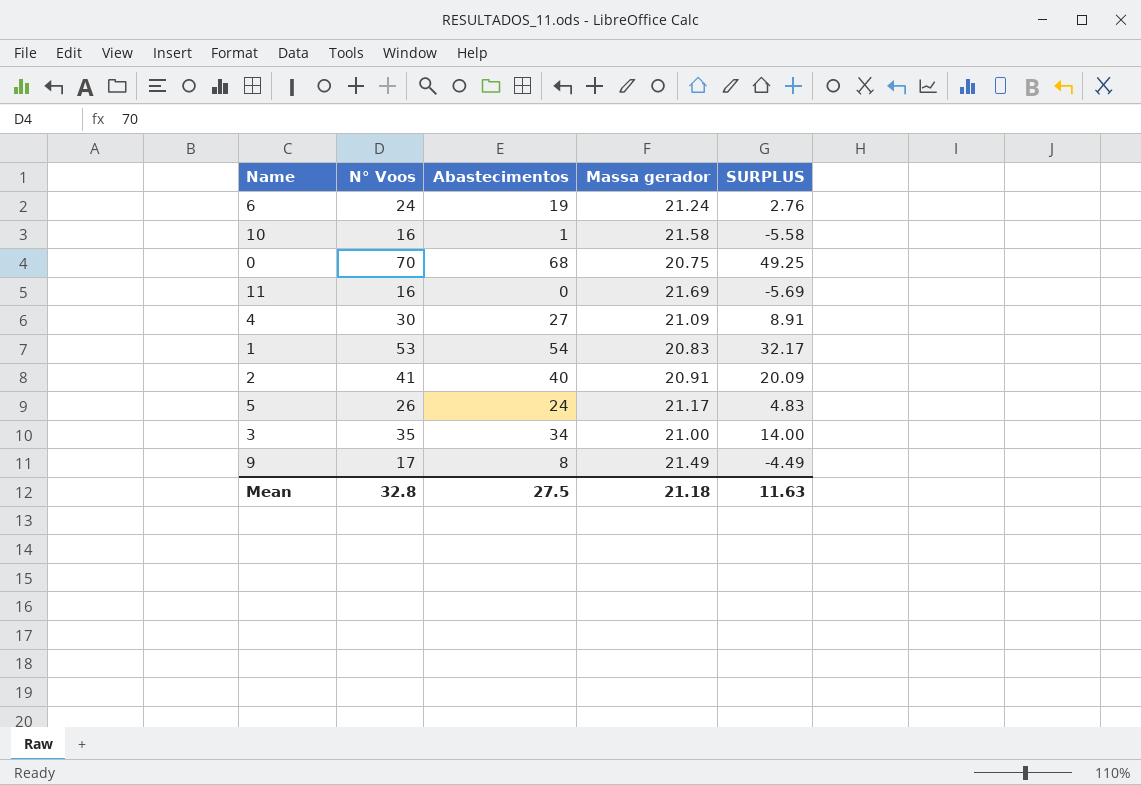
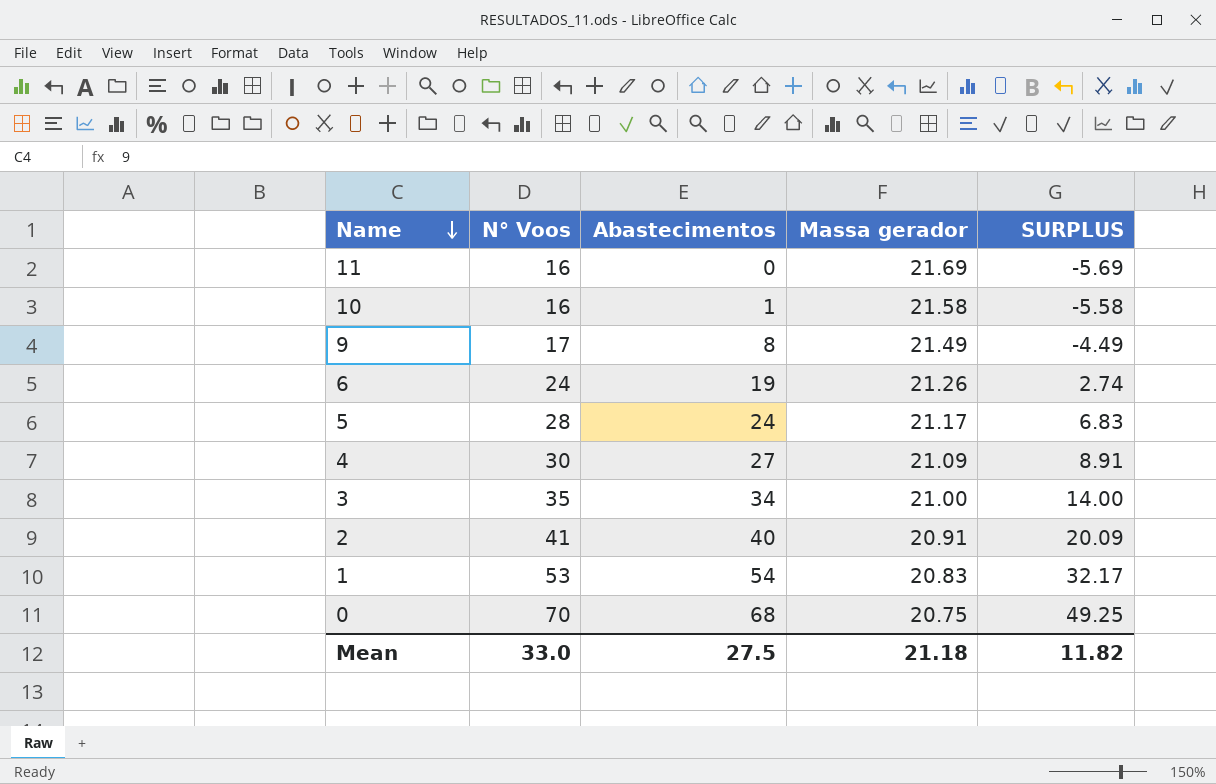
row order: none -> Name descending
6 | Massa gerador: 21.24 -> 21.26
6 | SURPLUS: 2.76 -> 2.74
5 | N° Voos: 26 -> 28
5 | SURPLUS: 4.83 -> 6.83
Mean | N° Voos: 32.8 -> 33.0
Mean | SURPLUS: 11.63 -> 11.82

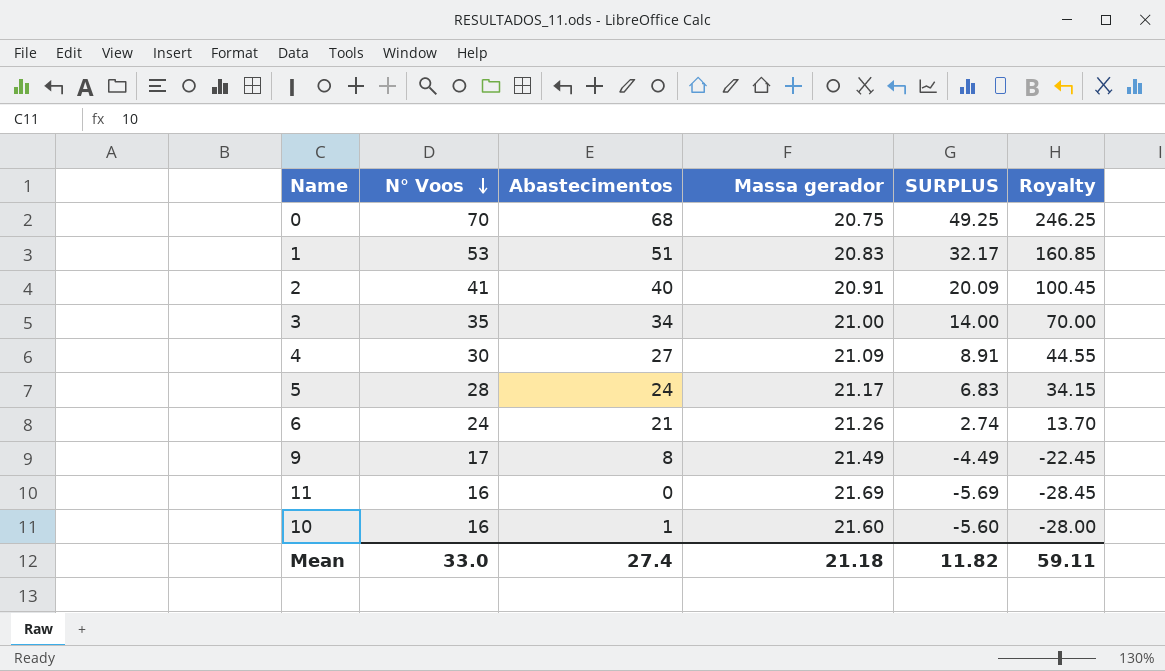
row order: Name descending -> N° Voos descending
column Royalty | formula: none -> [SURPLUS] * 5
1 | Abastecimentos: 54 -> 51
6 | Abastecimentos: 19 -> 21
10 | Massa gerador: 21.58 -> 21.60
10 | SURPLUS: -5.58 -> -5.60
Mean | Abastecimentos: 27.5 -> 27.4

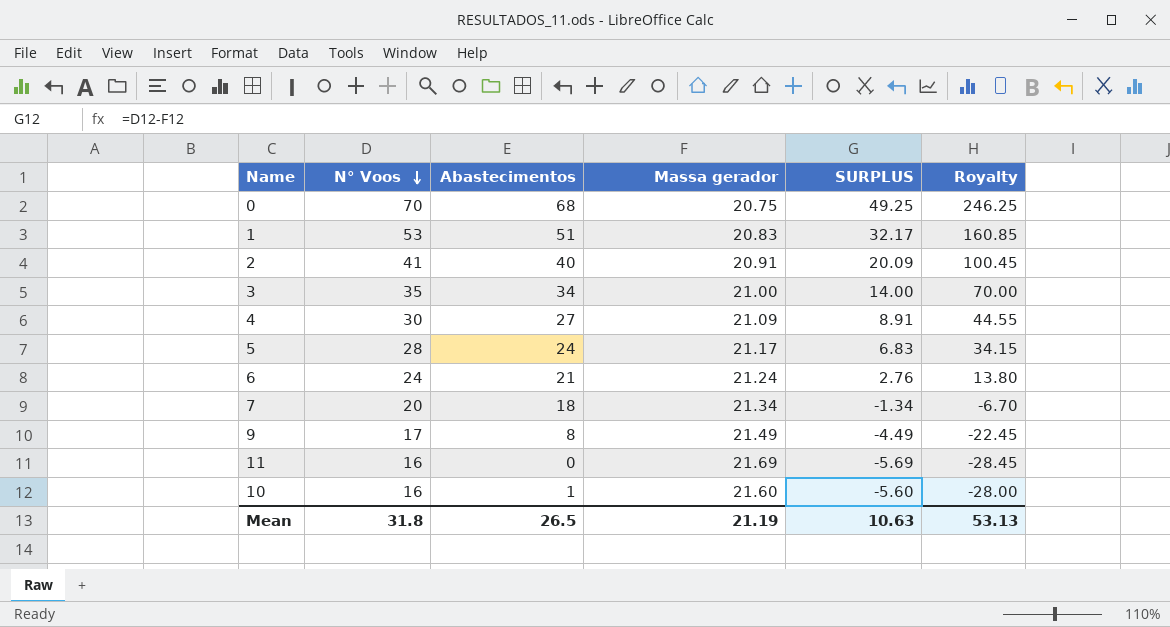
6 | Massa gerador: 21.26 -> 21.24
6 | SURPLUS: 2.74 -> 2.76
6 | Royalty: 13.70 -> 13.80
row 7: none -> 20 | 18 | 21.34 | -1.34 | -6.70
Mean | N° Voos: 33.0 -> 31.8
Mean | Abastecimentos: 27.4 -> 26.5
Mean | Massa gerador: 21.18 -> 21.19
Mean | SURPLUS: 11.82 -> 10.63
Mean | Royalty: 59.11 -> 53.13

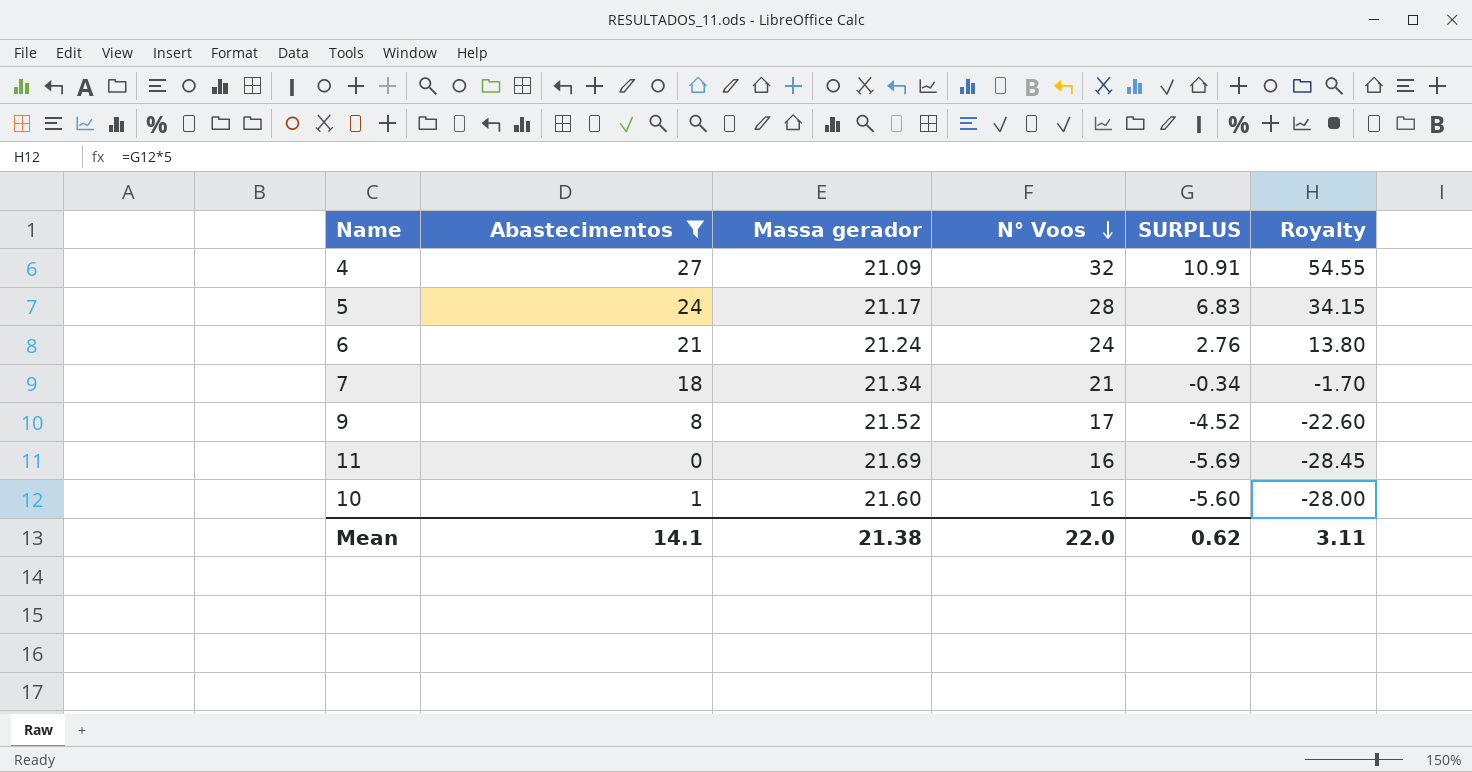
filter: none -> Abastecimentos <= 27
column N° Voos | position: 2 -> 4
4 | N° Voos: 30 -> 32
4 | SURPLUS: 8.91 -> 10.91
4 | Royalty: 44.55 -> 54.55
7 | N° Voos: 20 -> 21
7 | SURPLUS: -1.34 -> -0.34
7 | Royalty: -6.70 -> -1.70
9 | Massa gerador: 21.49 -> 21.52
9 | SURPLUS: -4.49 -> -4.52
9 | Royalty: -22.45 -> -22.60
Mean | Abastecimentos: 26.5 -> 14.1
Mean | Massa gerador: 21.19 -> 21.38
Mean | N° Voos: 31.8 -> 22.0
Mean | SURPLUS: 10.63 -> 0.62
Mean | Royalty: 53.13 -> 3.11

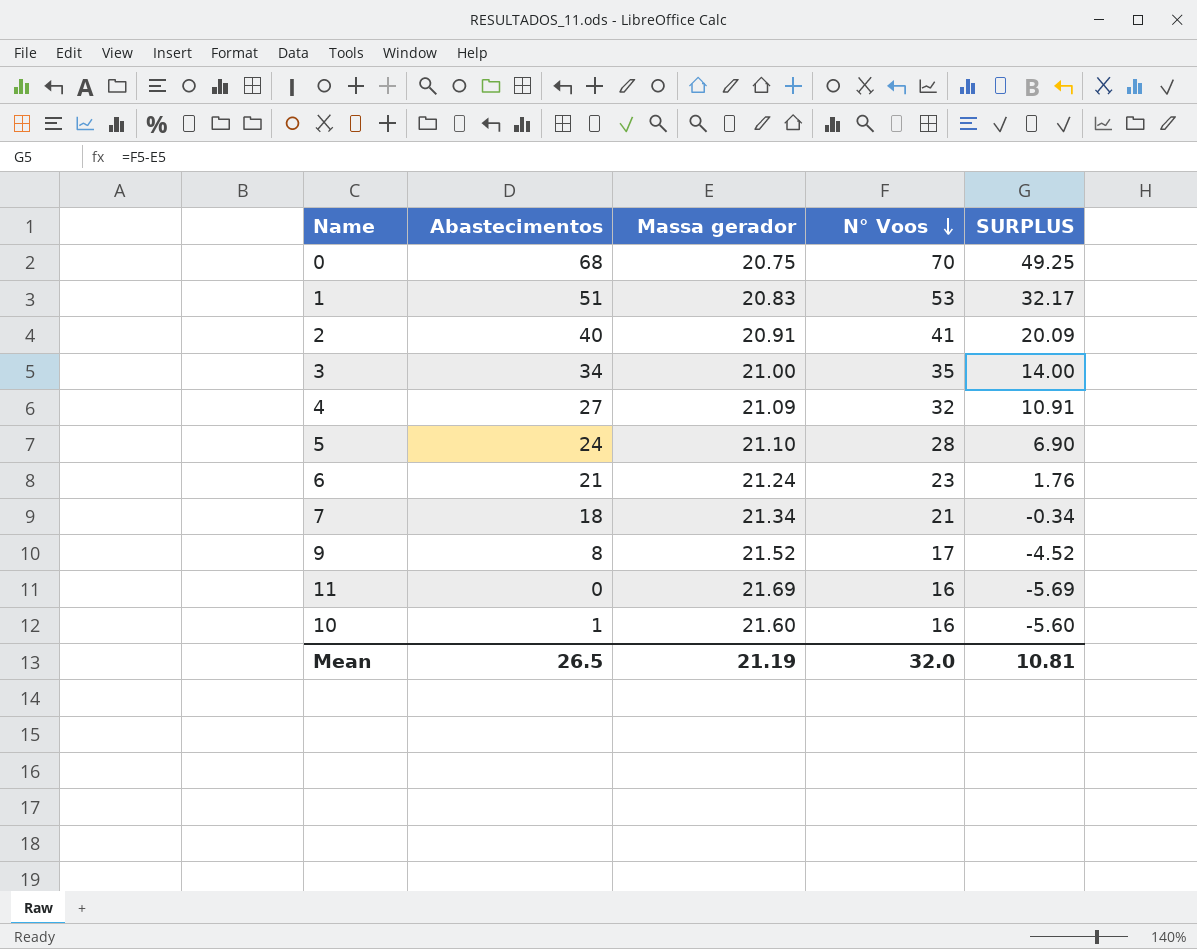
filter: Abastecimentos <= 27 -> none
column Royalty | formula: [SURPLUS] * 5 -> none
5 | Massa gerador: 21.17 -> 21.10
5 | SURPLUS: 6.83 -> 6.90
6 | N° Voos: 24 -> 23
6 | SURPLUS: 2.76 -> 1.76
Mean | Abastecimentos: 14.1 -> 26.5
Mean | Massa gerador: 21.38 -> 21.19
Mean | N° Voos: 22.0 -> 32.0
Mean | SURPLUS: 0.62 -> 10.81

